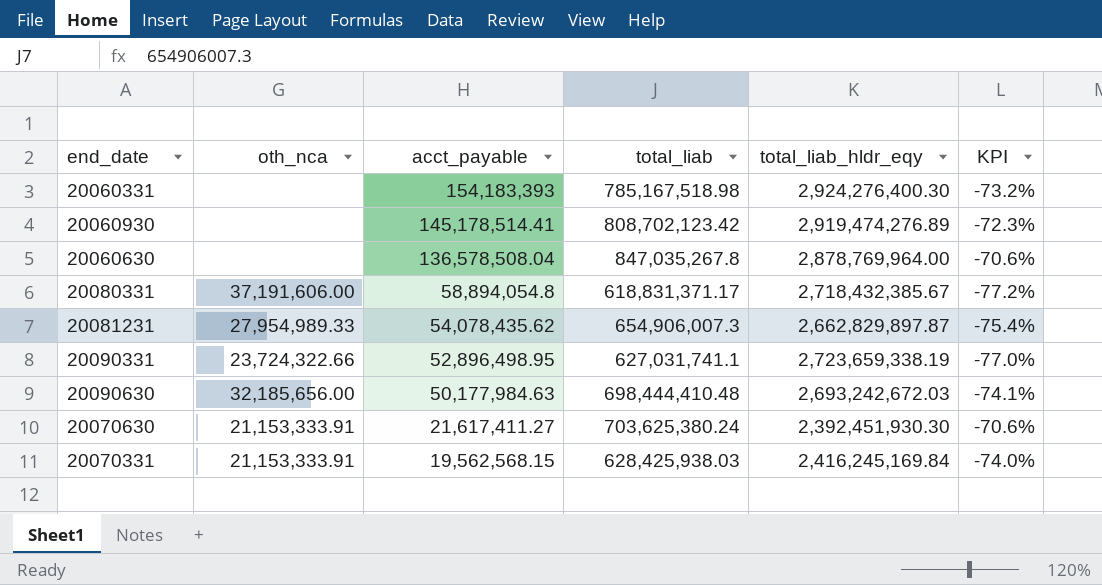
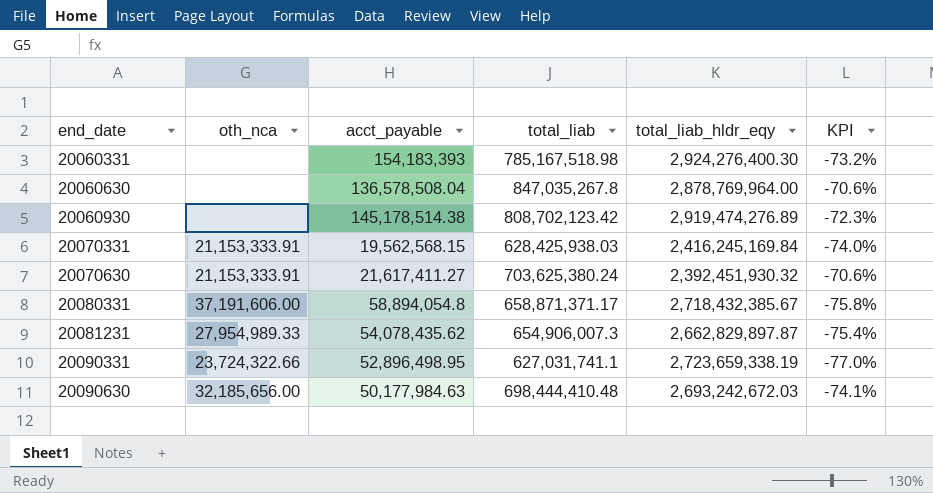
row order: acct_payable descending -> end_date ascending
20060930 | acct_payable: 145,178,514.41 -> 145,178,514.38
20070630 | total_liab_hldr_eqy: 2,392,451,930.30 -> 2,392,451,930.32
20080331 | total_liab: 618,831,371.17 -> 658,871,371.17
20080331 | KPI: -77.2% -> -75.8%

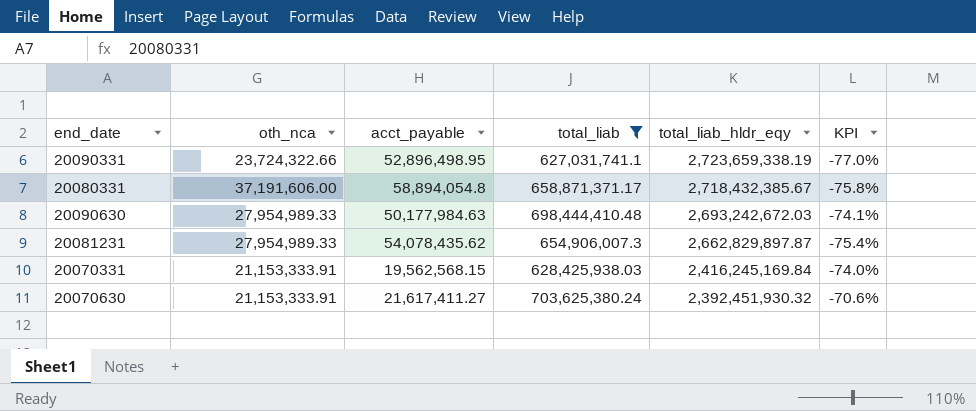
filter: none -> total_liab <= 703,625,380.24
row order: end_date ascending -> total_liab_hldr_eqy descending
20090630 | oth_nca: 32,185,656.00 -> 27,954,989.33

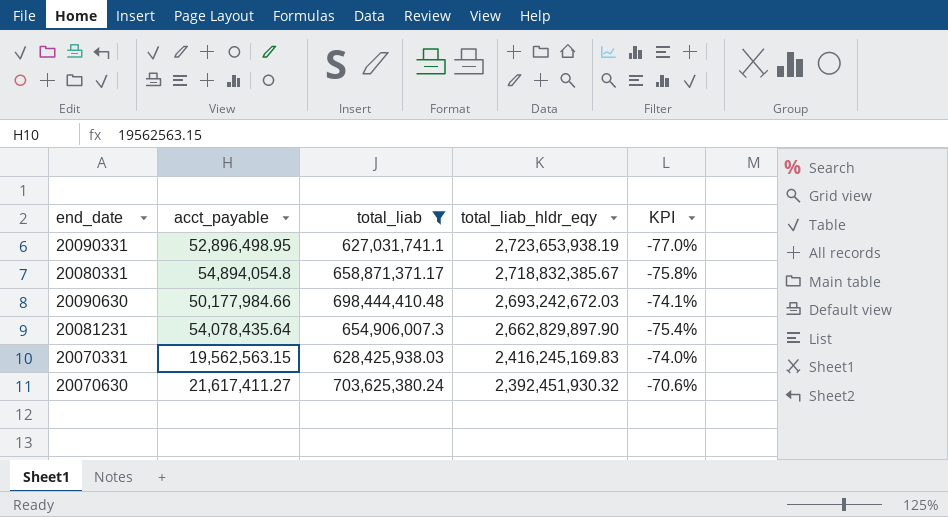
column oth_nca | position: 2 -> none
20090331 | total_liab_hldr_eqy: 2,723,659,338.19 -> 2,723,653,938.19
20080331 | acct_payable: 58,894,054.8 -> 54,894,054.8
20080331 | total_liab_hldr_eqy: 2,718,432,385.67 -> 2,718,832,385.67
20090630 | acct_payable: 50,177,984.63 -> 50,177,984.66
20081231 | acct_payable: 54,078,435.62 -> 54,078,435.64
20081231 | total_liab_hldr_eqy: 2,662,829,897.87 -> 2,662,829,897.90
20070331 | acct_payable: 19,562,568.15 -> 19,562,563.15
20070331 | total_liab_hldr_eqy: 2,416,245,169.84 -> 2,416,245,169.83

